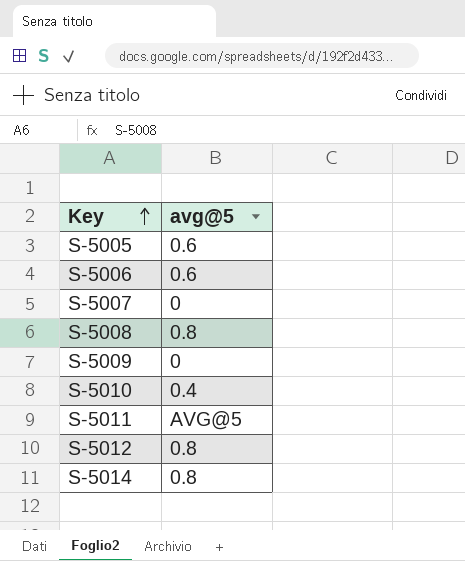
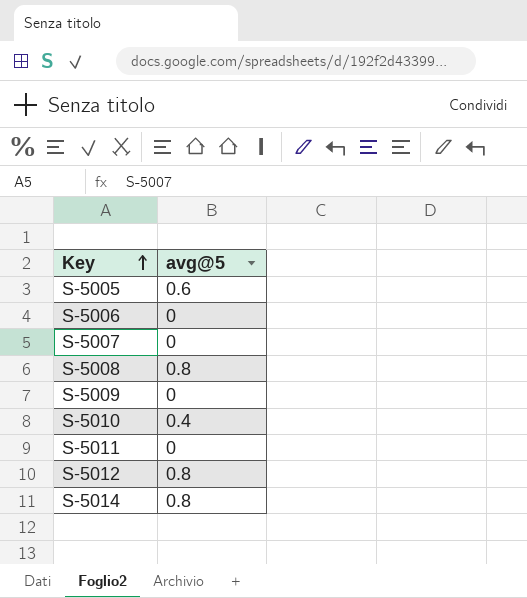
S-5006 | avg@5: 0.6 -> 0
S-5011 | avg@5: AVG@5 -> 0

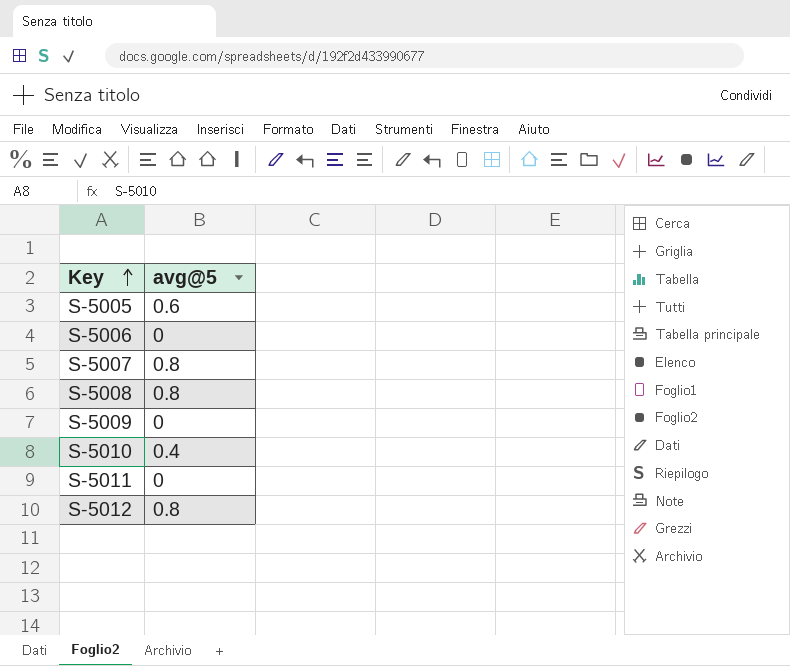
row S-5014: 0.8 -> none
S-5007 | avg@5: 0 -> 0.8

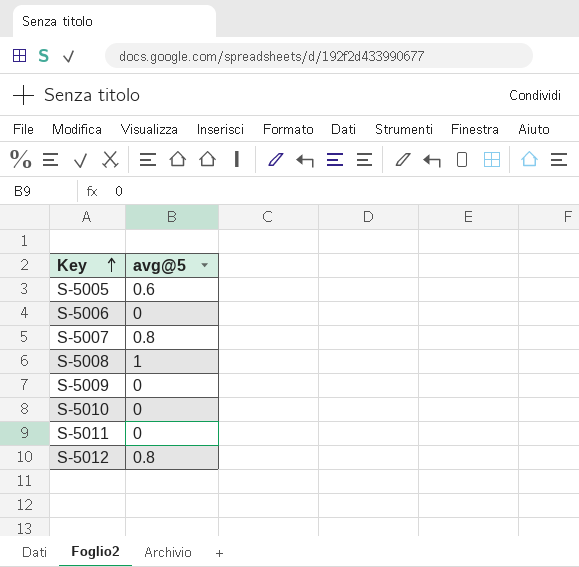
S-5008 | avg@5: 0.8 -> 1
S-5010 | avg@5: 0.4 -> 0

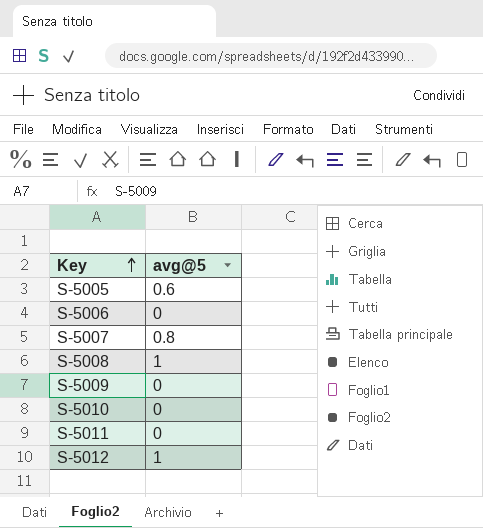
S-5012 | avg@5: 0.8 -> 1

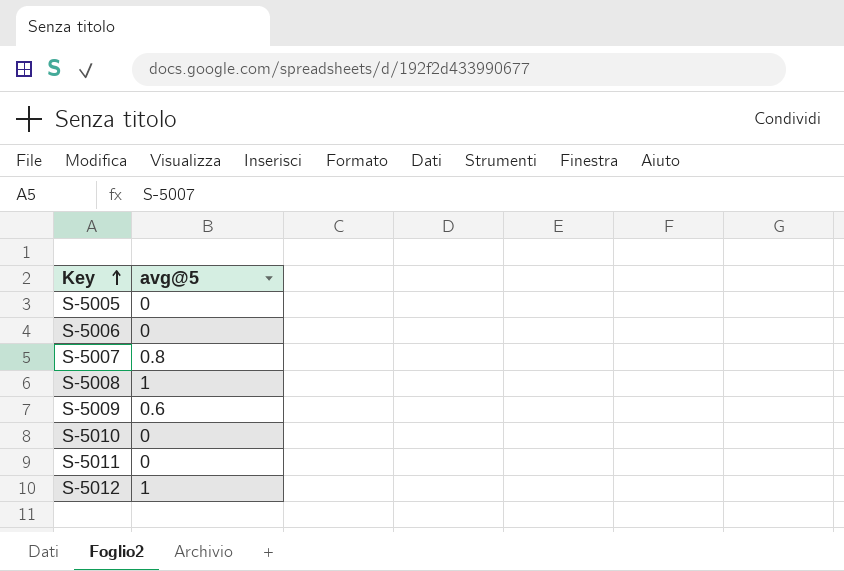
S-5005 | avg@5: 0.6 -> 0
S-5009 | avg@5: 0 -> 0.6

